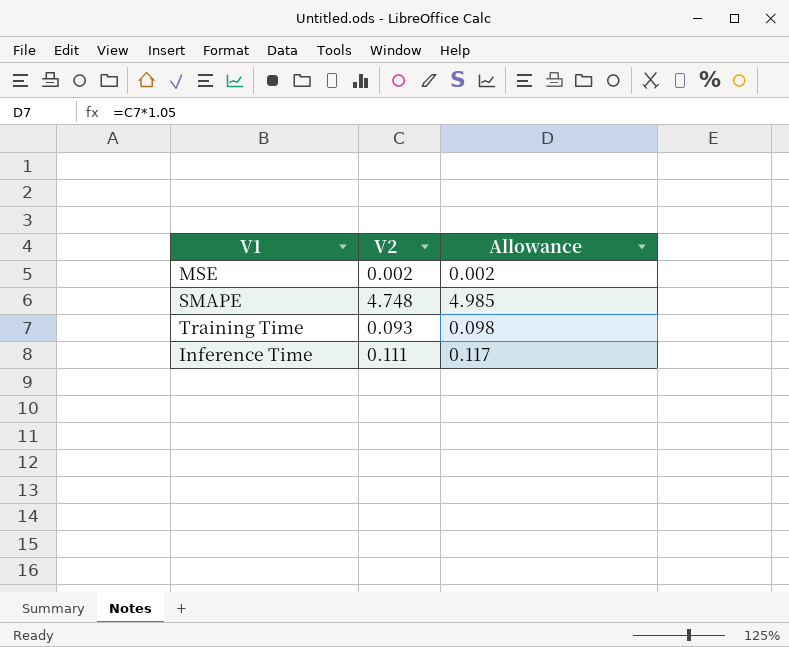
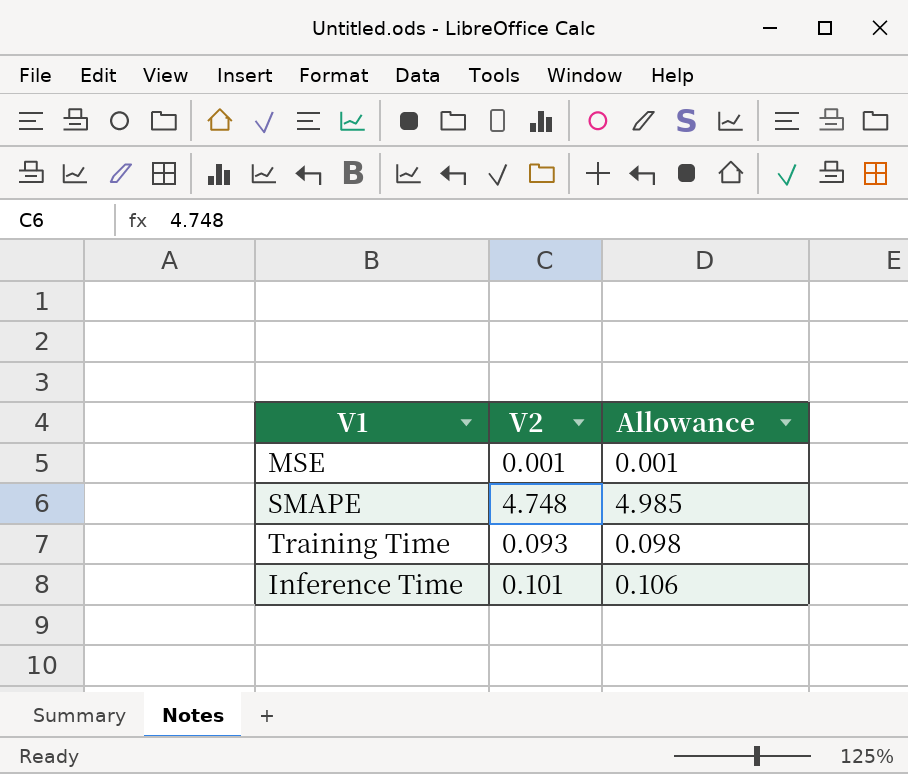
MSE | V2: 0.002 -> 0.001
MSE | Allowance: 0.002 -> 0.001
Inference Time | V2: 0.111 -> 0.101
Inference Time | Allowance: 0.117 -> 0.106

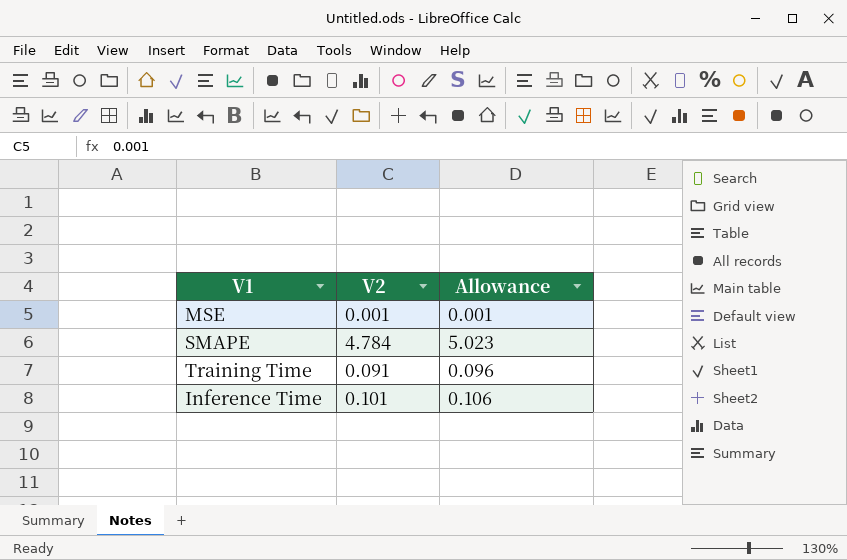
SMAPE | V2: 4.748 -> 4.784
SMAPE | Allowance: 4.985 -> 5.023
Training Time | V2: 0.093 -> 0.091
Training Time | Allowance: 0.098 -> 0.096

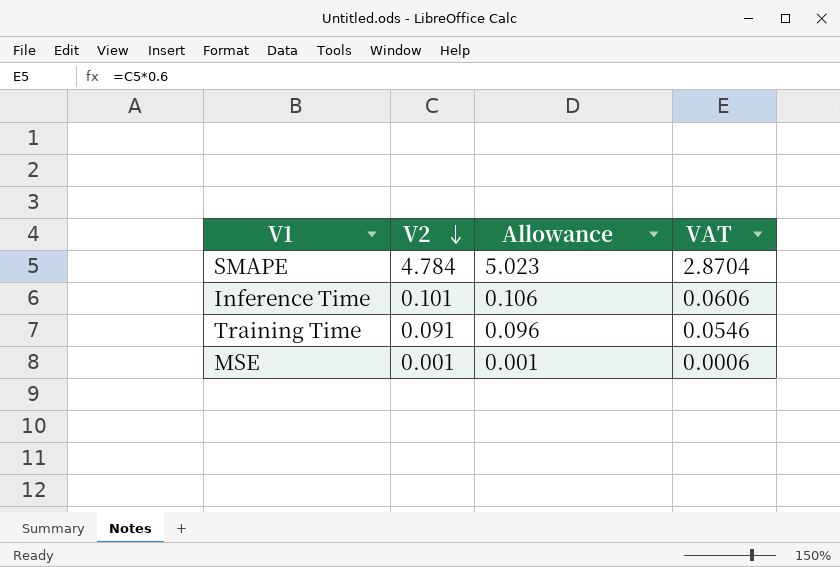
row order: none -> V2 descending
column VAT | formula: none -> [V2] * 0.6

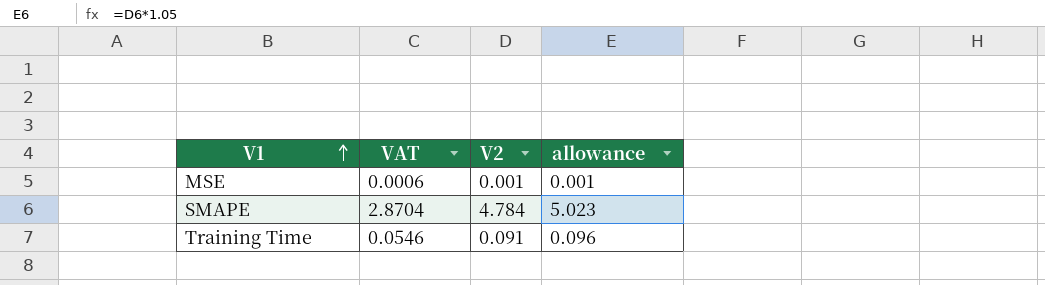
row order: V2 descending -> V1 ascending
column VAT | position: 4 -> 2
column name: Allowance -> allowance
row Inference Time: 0.101 | 0.106 | 0.0606 -> none

